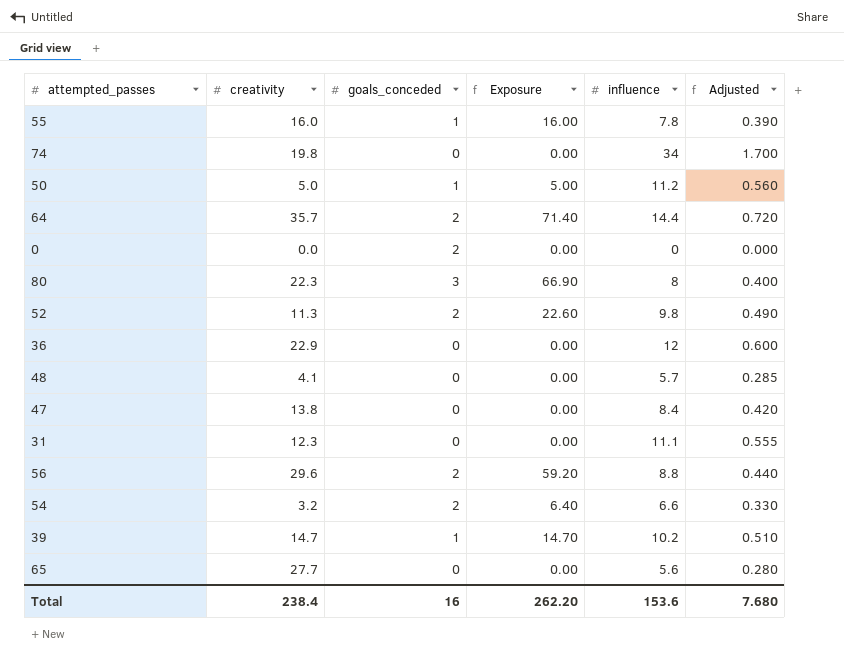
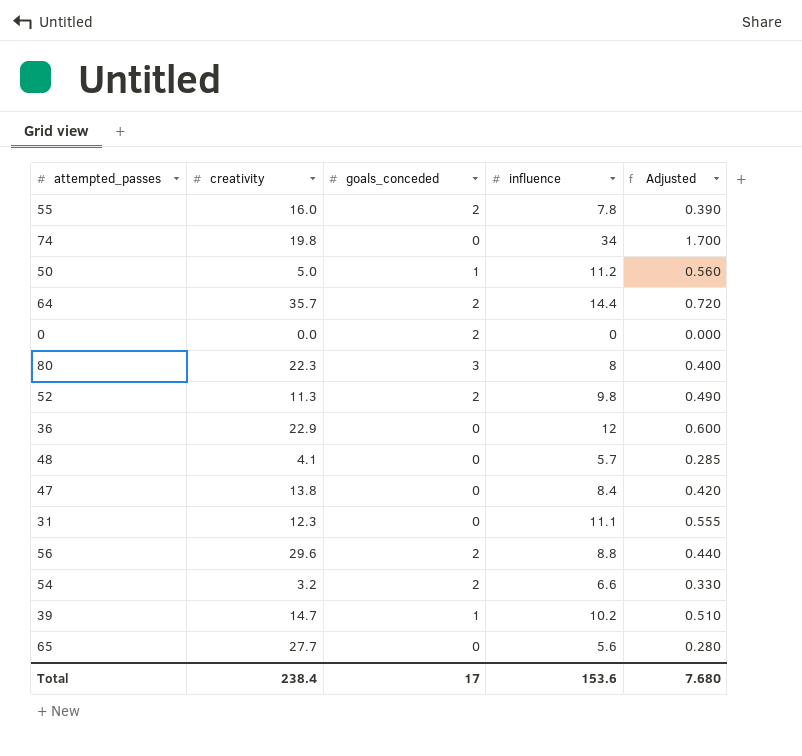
column Exposure | formula: [creativity] * [goals_conceded] -> none
55 | goals_conceded: 1 -> 2
Total | goals_conceded: 16 -> 17

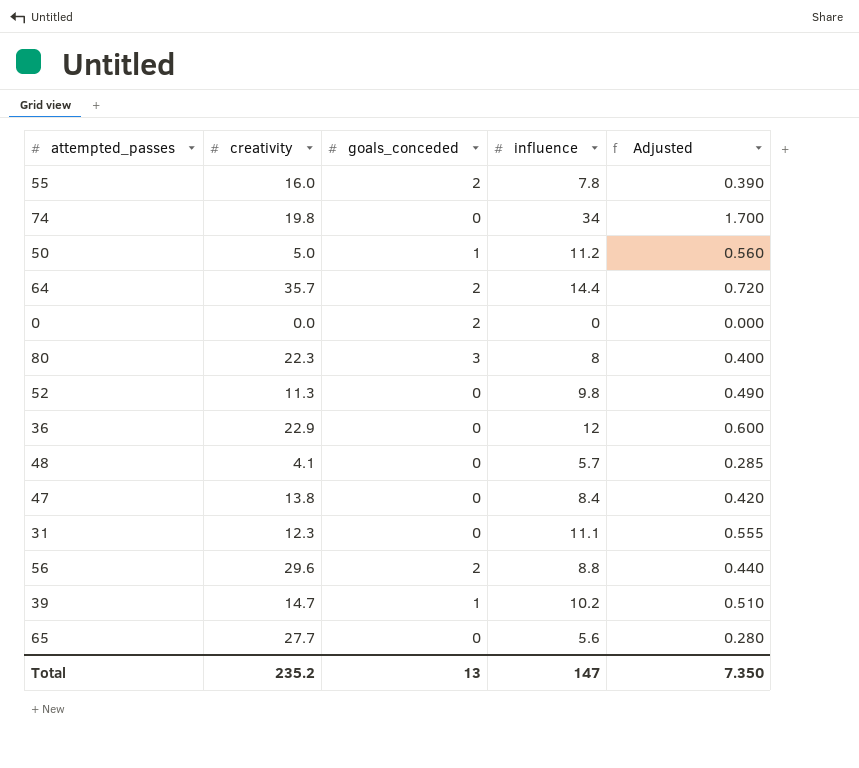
row 54: 3.2 | 2 | 6.6 | 0.330 -> none
52 | goals_conceded: 2 -> 0
Total | creativity: 238.4 -> 235.2
Total | goals_conceded: 17 -> 13
Total | influence: 153.6 -> 147
Total | Adjusted: 7.680 -> 7.350

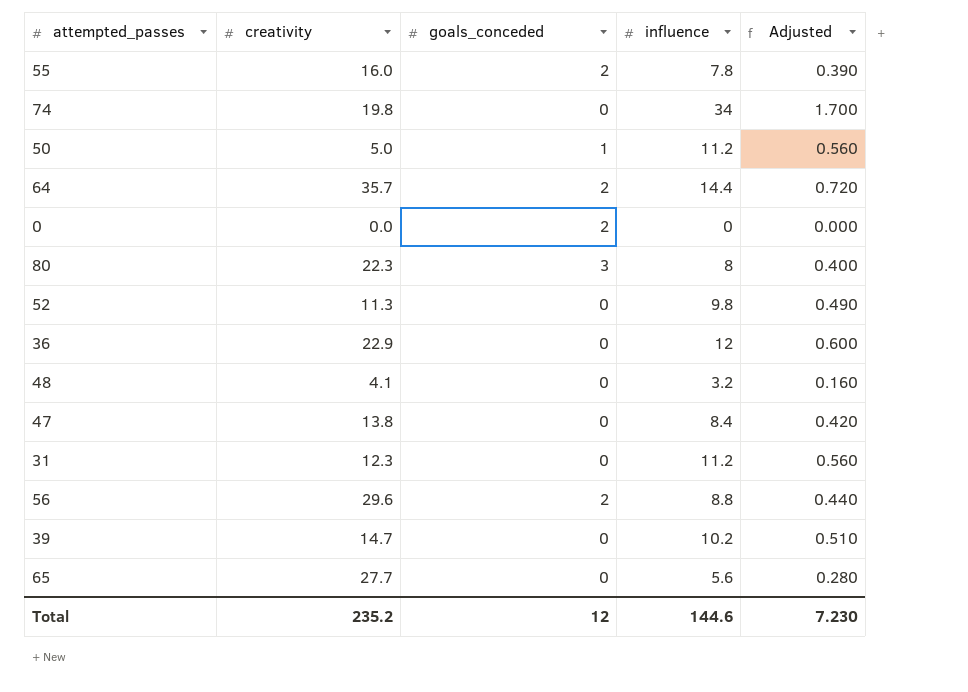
48 | influence: 5.7 -> 3.2
48 | Adjusted: 0.285 -> 0.160
31 | influence: 11.1 -> 11.2
31 | Adjusted: 0.555 -> 0.560
39 | goals_conceded: 1 -> 0
Total | goals_conceded: 13 -> 12
Total | influence: 147 -> 144.6
Total | Adjusted: 7.350 -> 7.230

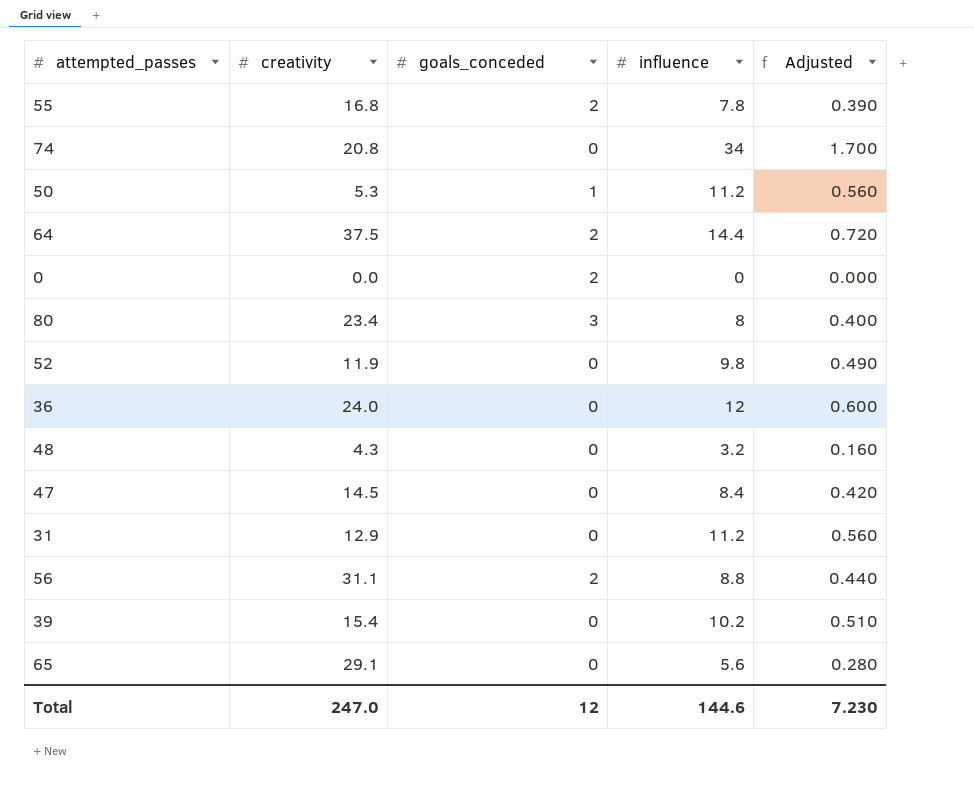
55 | creativity: 16.0 -> 16.8
74 | creativity: 19.8 -> 20.8
50 | creativity: 5.0 -> 5.3
64 | creativity: 35.7 -> 37.5
80 | creativity: 22.3 -> 23.4
52 | creativity: 11.3 -> 11.9
36 | creativity: 22.9 -> 24.0
48 | creativity: 4.1 -> 4.3
47 | creativity: 13.8 -> 14.5
31 | creativity: 12.3 -> 12.9
56 | creativity: 29.6 -> 31.1
39 | creativity: 14.7 -> 15.4
65 | creativity: 27.7 -> 29.1
Total | creativity: 235.2 -> 247.0

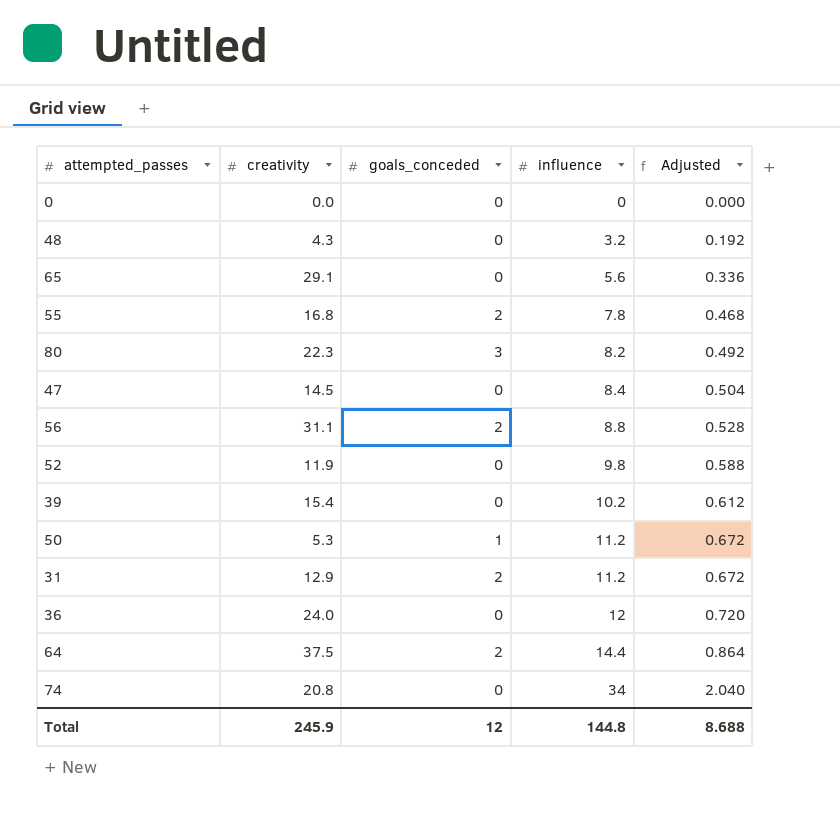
row order: none -> influence ascending
column Adjusted | formula: [influence] * 0.05 -> [influence] * 0.06
0 | goals_conceded: 2 -> 0
80 | creativity: 23.4 -> 22.3
80 | influence: 8 -> 8.2
31 | goals_conceded: 0 -> 2
Total | creativity: 247.0 -> 245.9
Total | influence: 144.6 -> 144.8
Total | Adjusted: 7.230 -> 8.688

